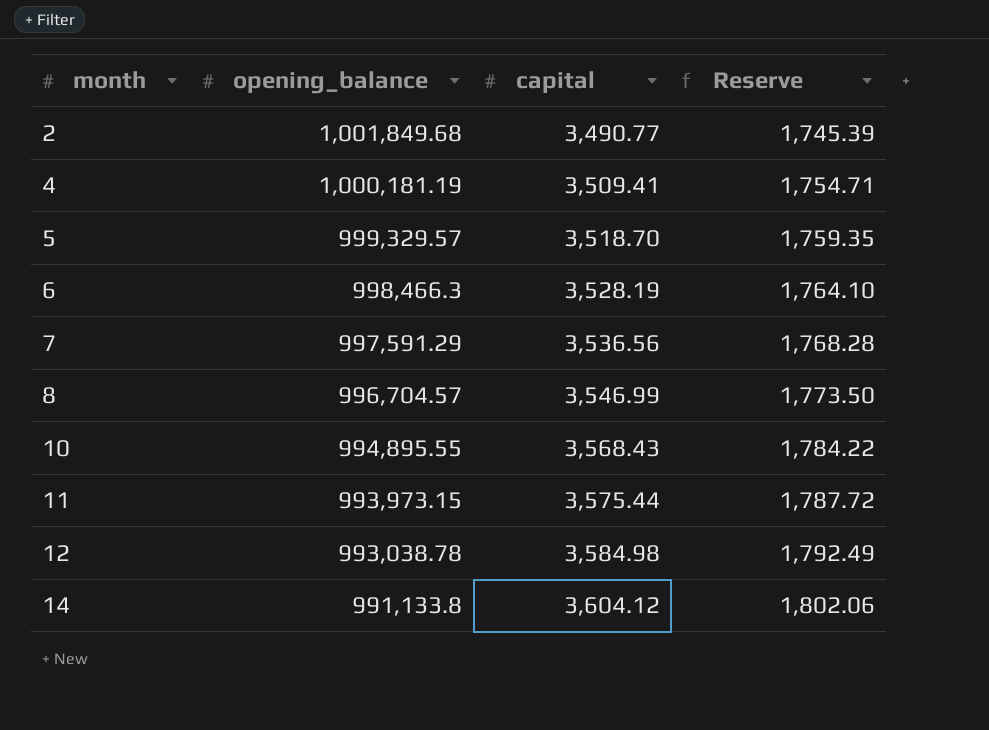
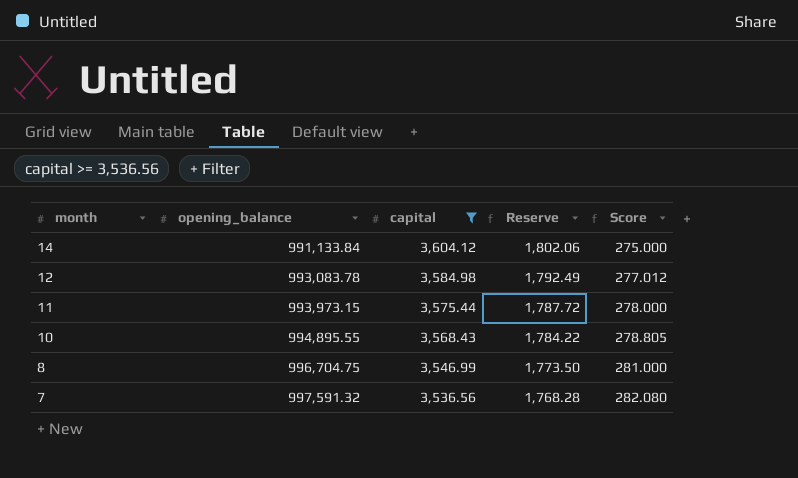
filter: none -> capital >= 3,536.56
row order: month ascending -> month descending
column Score | formula: none -> [opening_balance] / [capital]
14 | opening_balance: 991,133.8 -> 991,133.84
12 | opening_balance: 993,038.78 -> 993,083.78
8 | opening_balance: 996,704.57 -> 996,704.75
7 | opening_balance: 997,591.29 -> 997,591.32

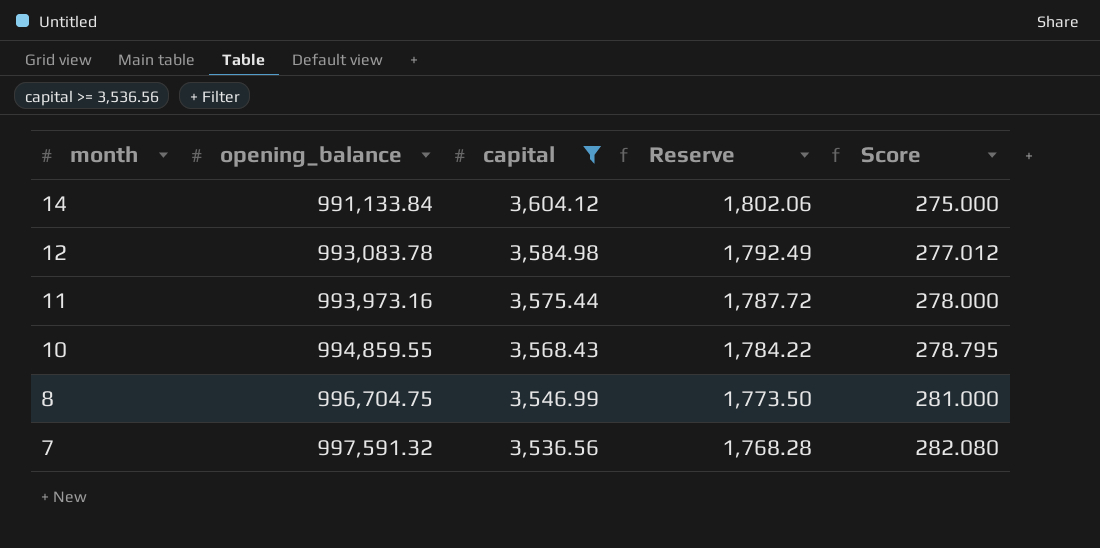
11 | opening_balance: 993,973.15 -> 993,973.16
10 | opening_balance: 994,895.55 -> 994,859.55
10 | Score: 278.805 -> 278.795

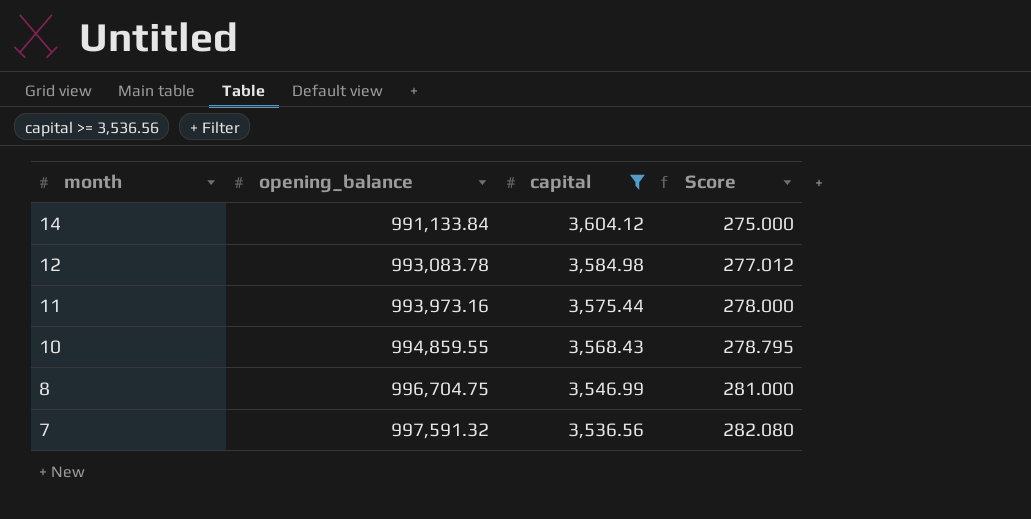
column Reserve | formula: [capital] * 0.5 -> none

